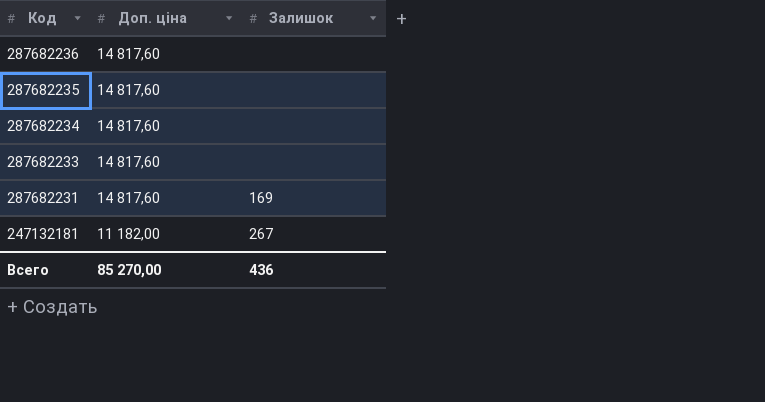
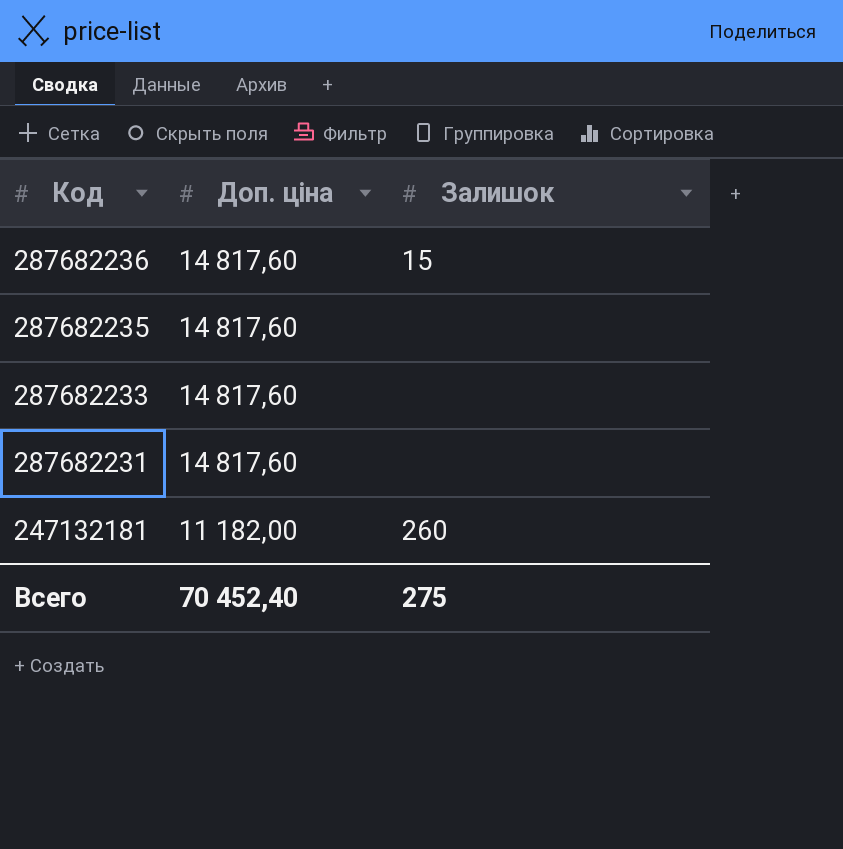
row 287682234: 14 817,60 | none -> none
287682236 | Залишок: none -> 15
287682231 | Залишок: 169 -> none
247132181 | Залишок: 267 -> 260
Всего | Доп. ціна: 85 270,00 -> 70 452,40
Всего | Залишок: 436 -> 275

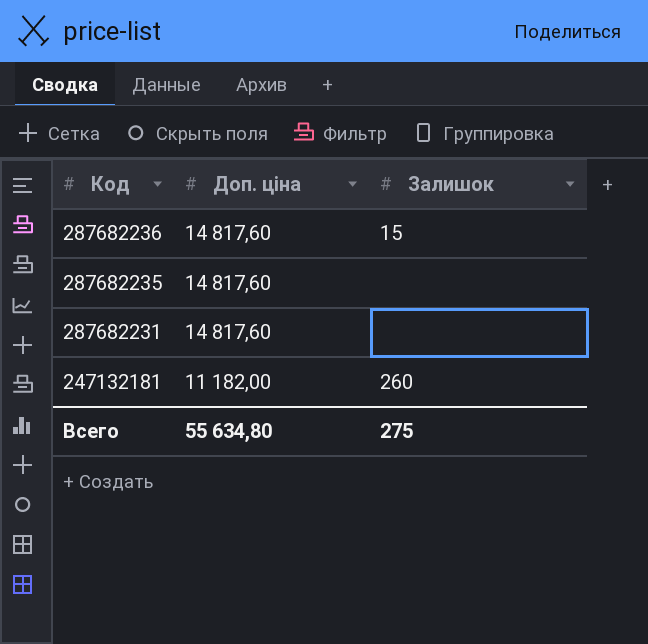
row 287682233: 14 817,60 | none -> none
Всего | Доп. ціна: 70 452,40 -> 55 634,80

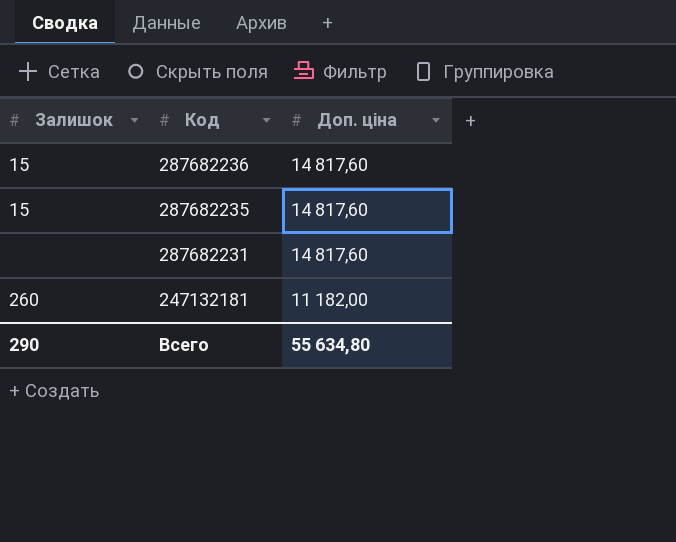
column Залишок | position: 3 -> 1
287682235 | Залишок: none -> 15
Всего | Залишок: 275 -> 290

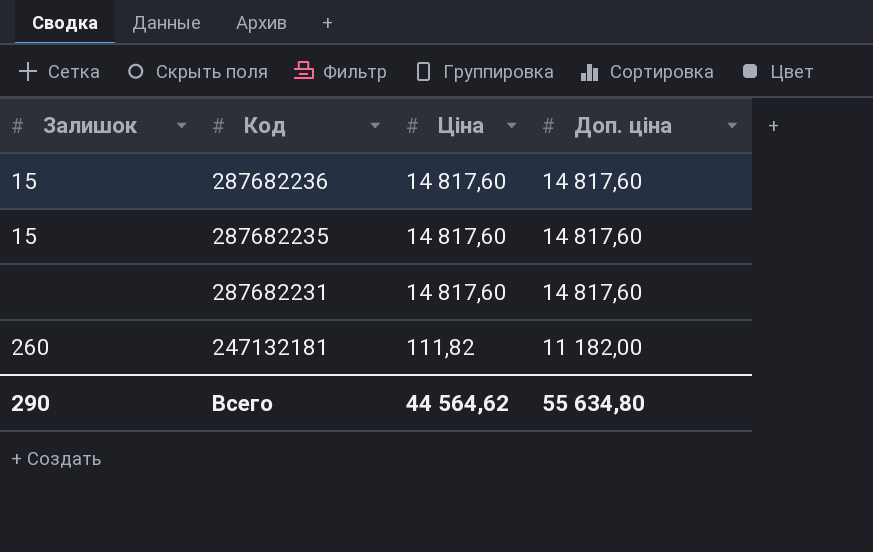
column Ціна | position: none -> 3

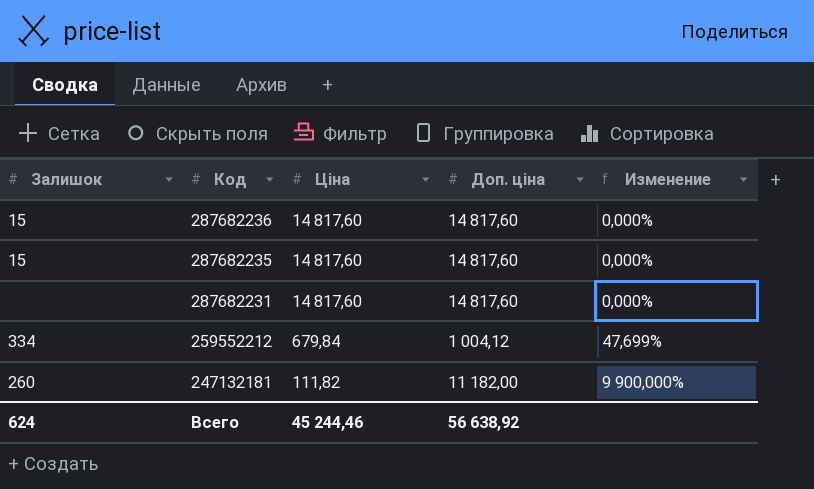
column Изменение | formula: none -> ([Доп. ціна] - [Ціна]) / [Ціна]
row 259552212: none -> 334 | 679,84 | 1 004,12 | 47,699%
Всего | Залишок: 290 -> 624
Всего | Ціна: 44 564,62 -> 45 244,46
Всего | Доп. ціна: 55 634,80 -> 56 638,92

